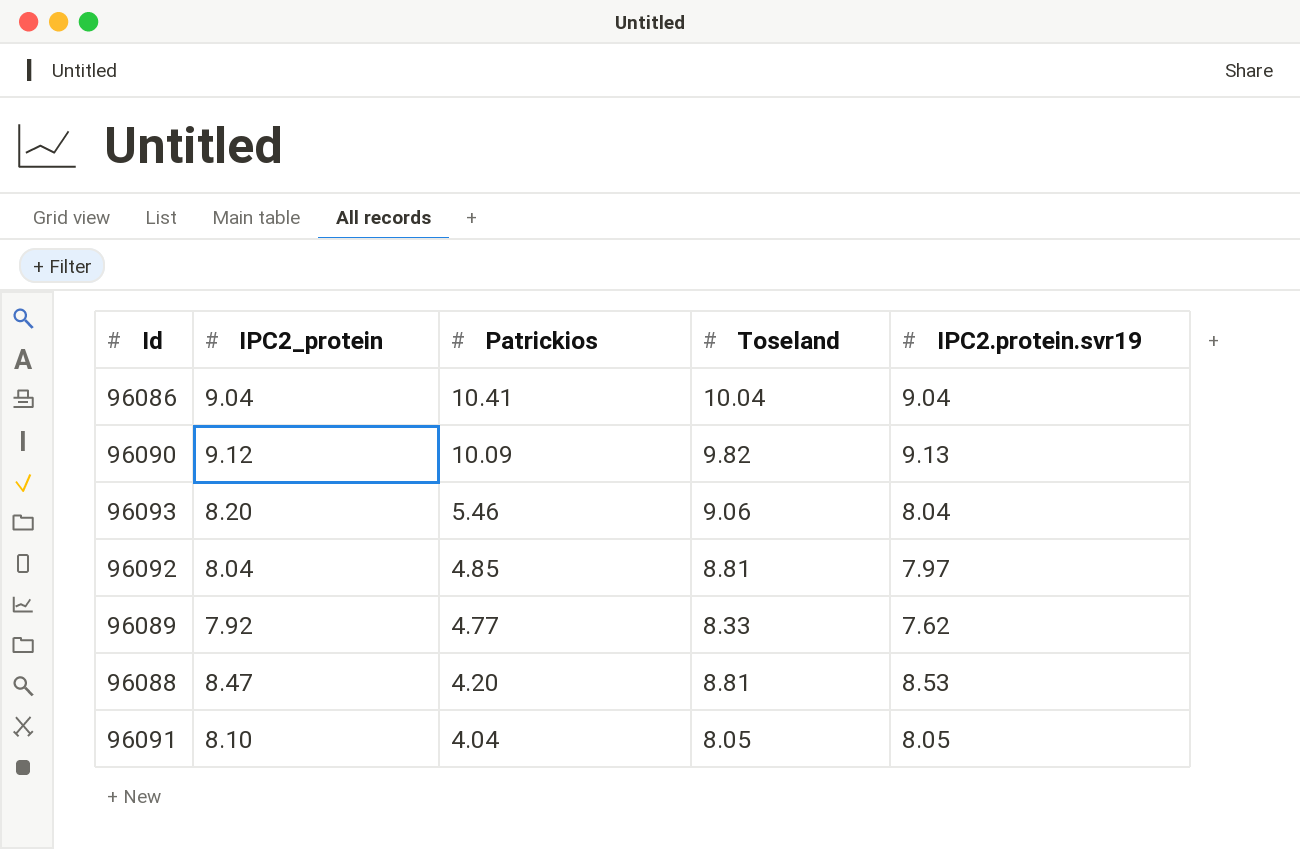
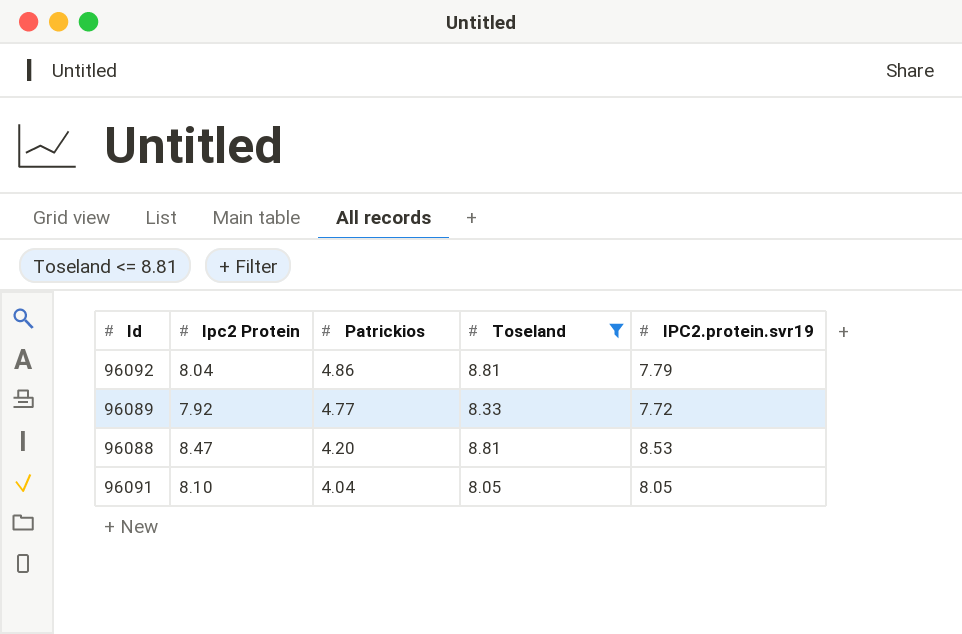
filter: none -> Toseland <= 8.81
column name: IPC2_protein -> Ipc2 Protein
96092 | Patrickios: 4.85 -> 4.86
96092 | IPC2.protein.svr19: 7.97 -> 7.79
96089 | IPC2.protein.svr19: 7.62 -> 7.72

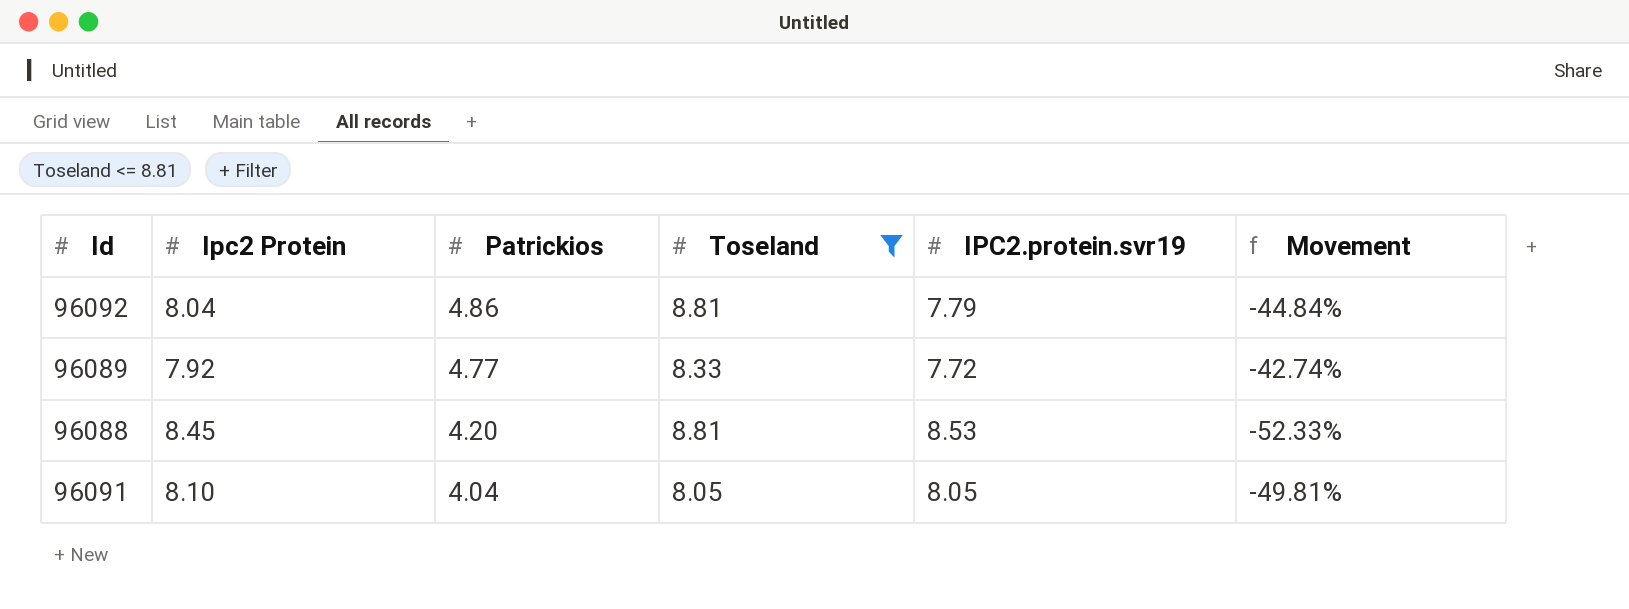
column Movement | formula: none -> ([Patrickios] - [Toseland]) / [Toseland]
96088 | Ipc2 Protein: 8.47 -> 8.45

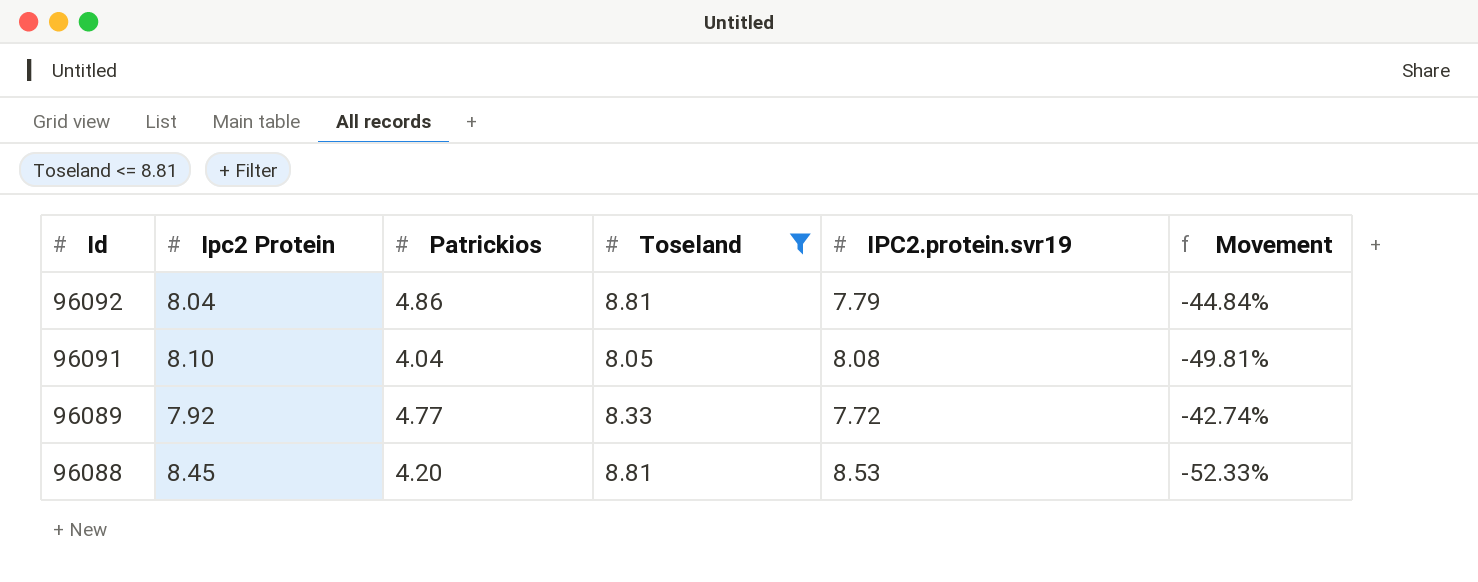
row order: Patrickios descending -> Id descending
96091 | IPC2.protein.svr19: 8.05 -> 8.08

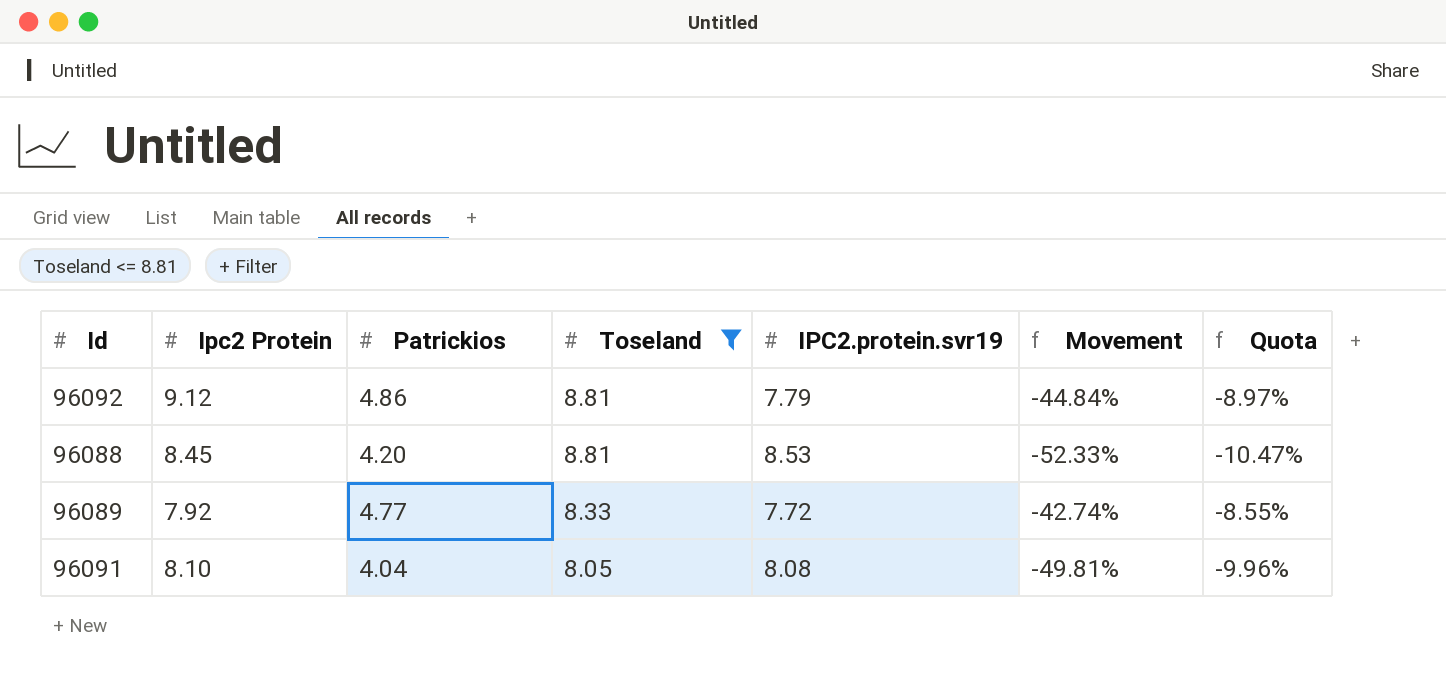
row order: Id descending -> Toseland descending
column Quota | formula: none -> [Movement] * 0.2
96092 | Ipc2 Protein: 8.04 -> 9.12

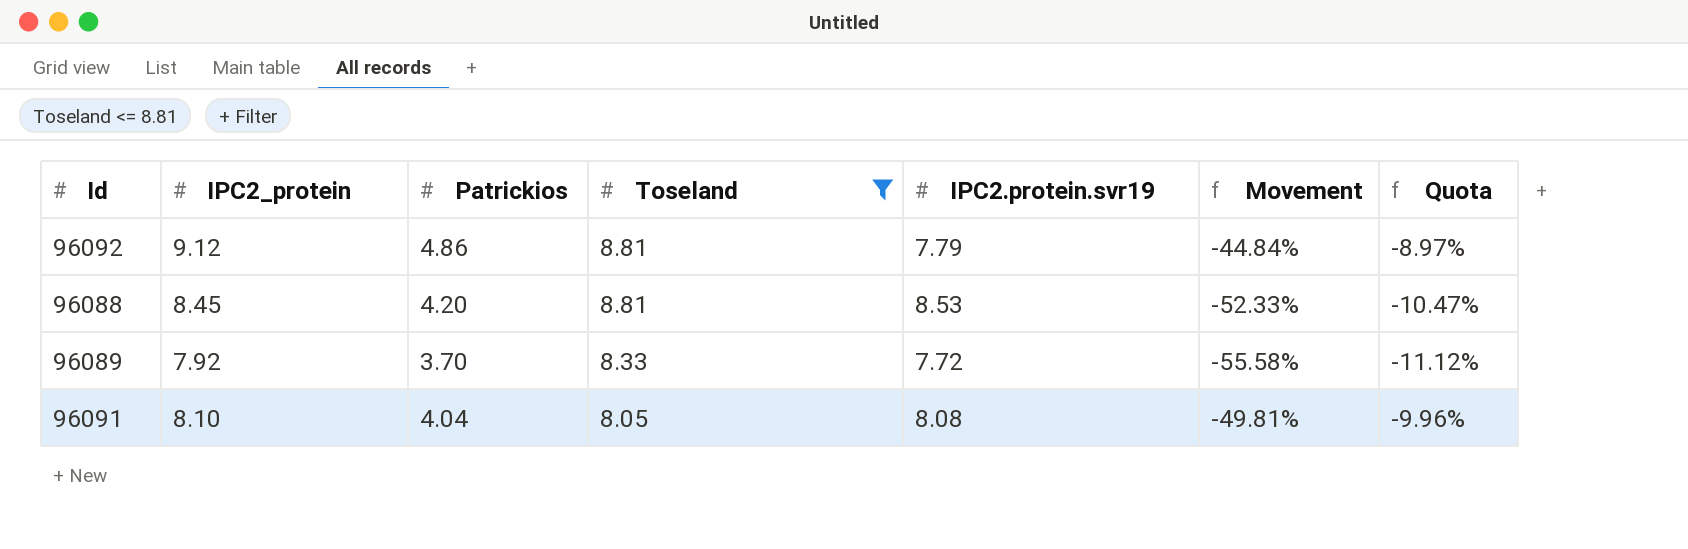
column name: Ipc2 Protein -> IPC2_protein
96089 | Patrickios: 4.77 -> 3.70
96089 | Movement: -42.74% -> -55.58%
96089 | Quota: -8.55% -> -11.12%

